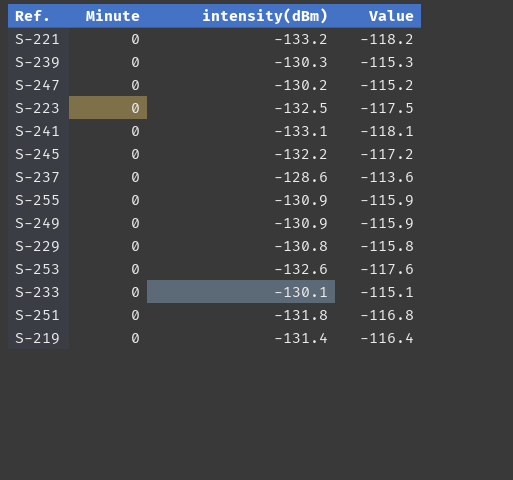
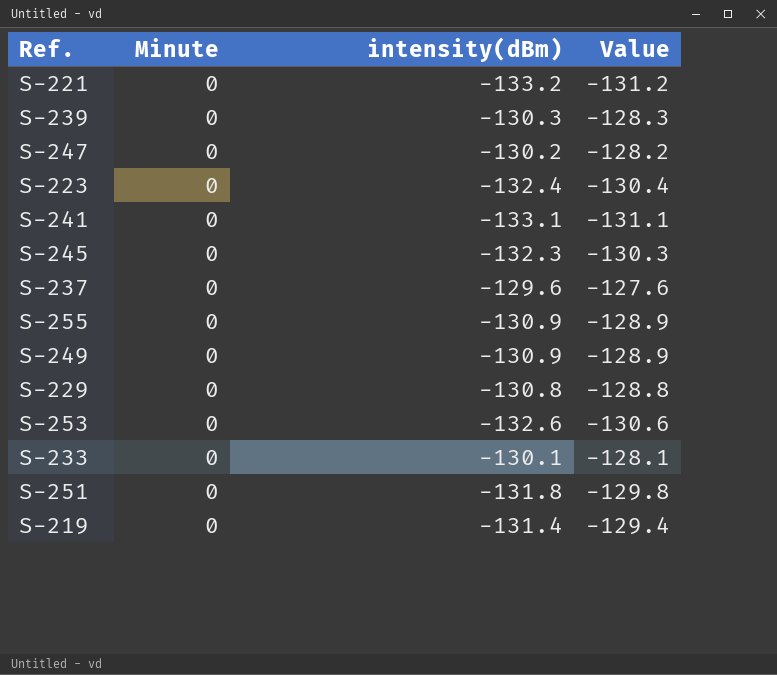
column Value | formula: [intensity(dBm)] + 15 -> [intensity(dBm)] + 2
S-223 | intensity(dBm): -132.5 -> -132.4
S-245 | intensity(dBm): -132.2 -> -132.3
S-237 | intensity(dBm): -128.6 -> -129.6

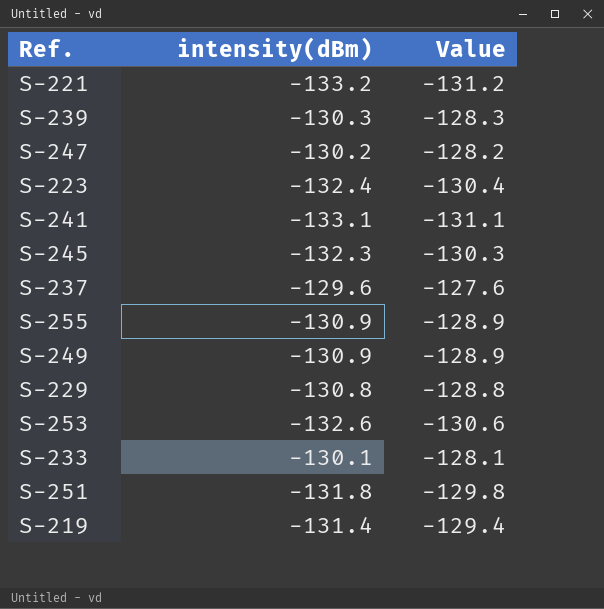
column Minute | position: 2 -> none

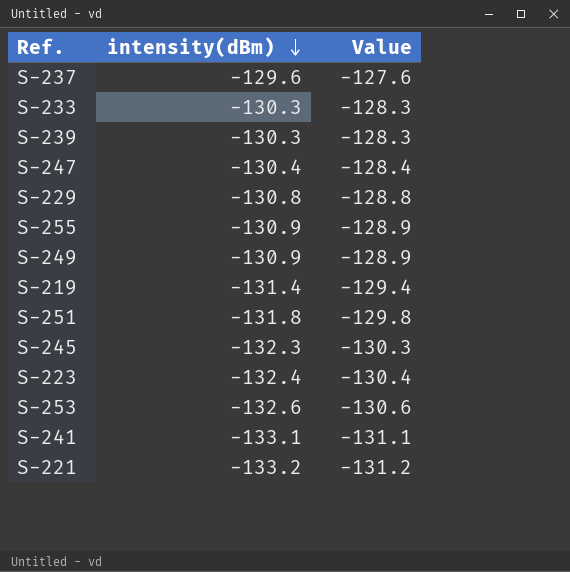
row order: none -> intensity(dBm) descending
S-233 | intensity(dBm): -130.1 -> -130.3
S-233 | Value: -128.1 -> -128.3
S-247 | intensity(dBm): -130.2 -> -130.4
S-247 | Value: -128.2 -> -128.4

